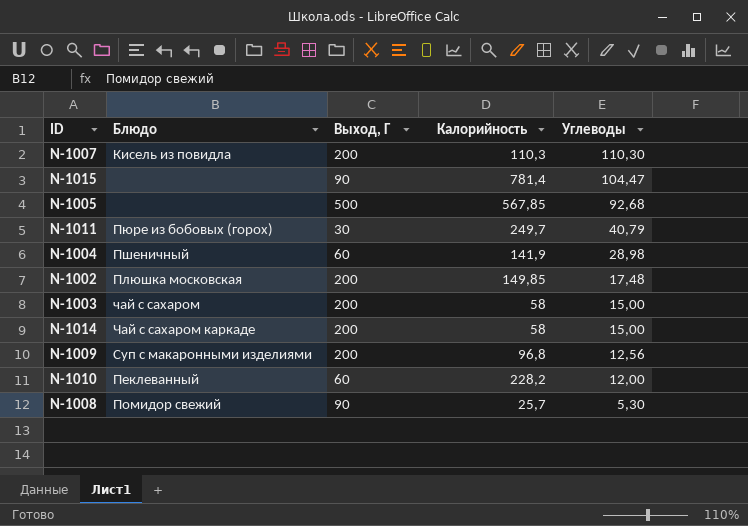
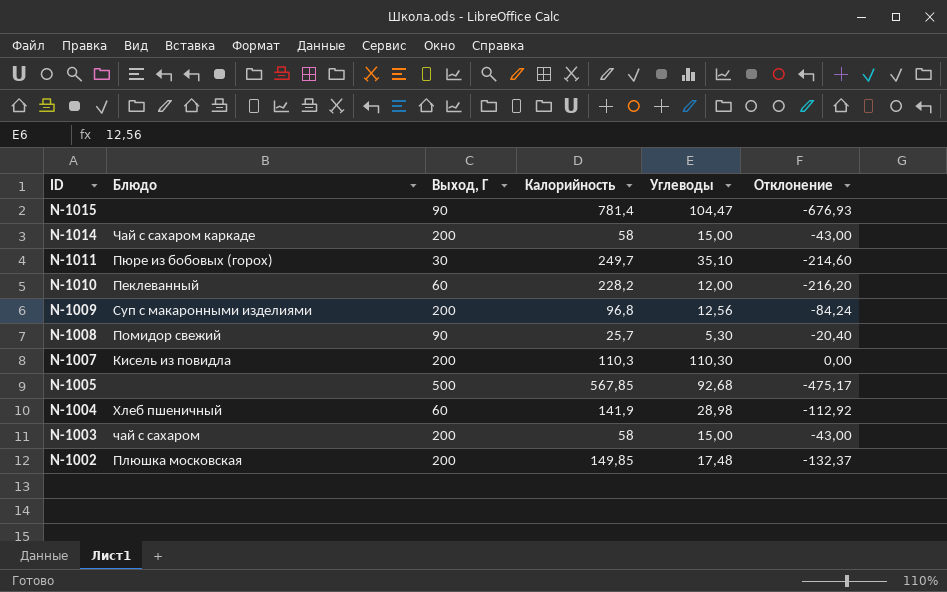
row order: Углеводы descending -> ID descending
column Отклонение | formula: none -> [Углеводы] - [Калорийность]
N-1011 | Углеводы: 40,79 -> 35,10
N-1004 | Блюдо: Пшеничный -> Хлеб пшеничный

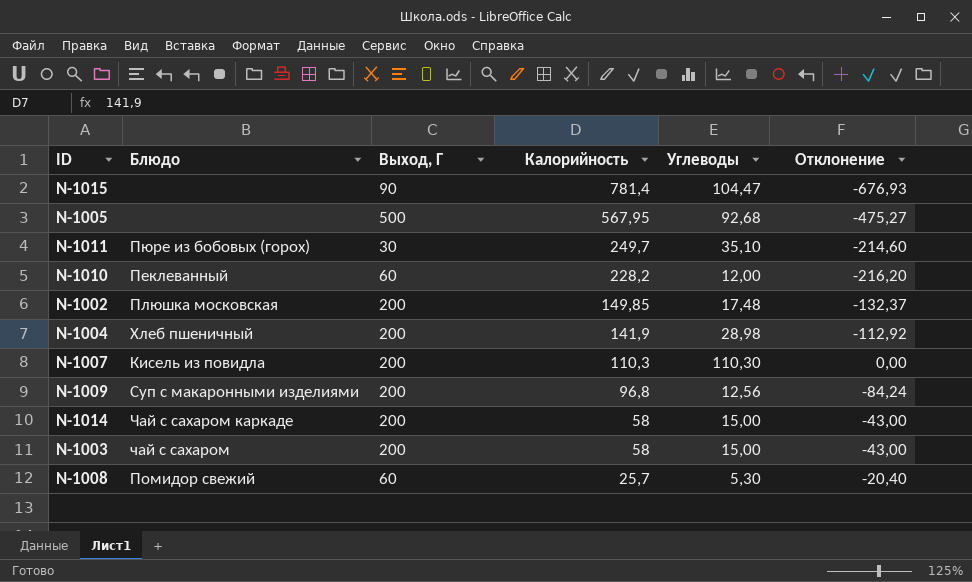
row order: ID descending -> Калорийность descending
N-1005 | Калорийность: 567,85 -> 567,95
N-1005 | Отклонение: -475,17 -> -475,27
N-1004 | Выход, Г: 60 -> 200
N-1008 | Выход, Г: 90 -> 60

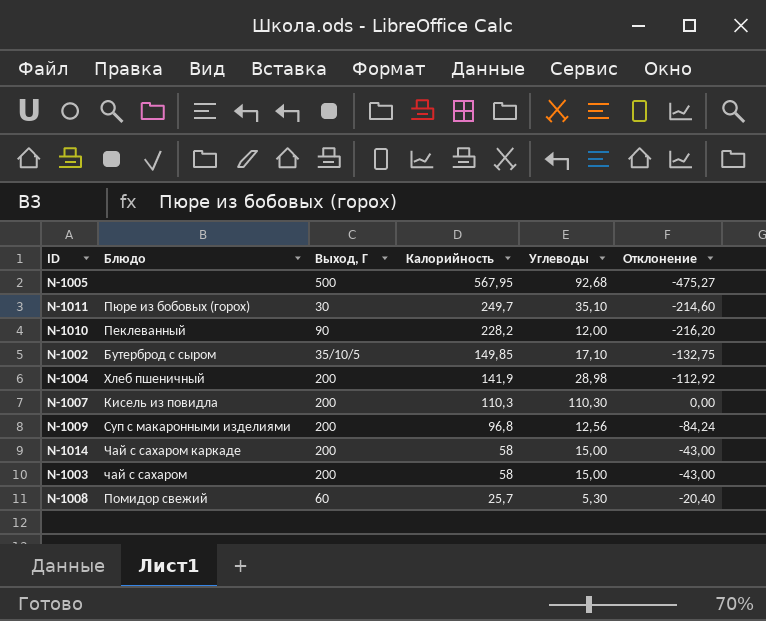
row N-1015: none | 90 | 781,4 | 104,47 | -676,93 -> none
N-1010 | Выход, Г: 60 -> 90
N-1002 | Блюдо: Плюшка московская -> Бутерброд с сыром
N-1002 | Выход, Г: 200 -> 35/10/5
N-1002 | Углеводы: 17,48 -> 17,10
N-1002 | Отклонение: -132,37 -> -132,75

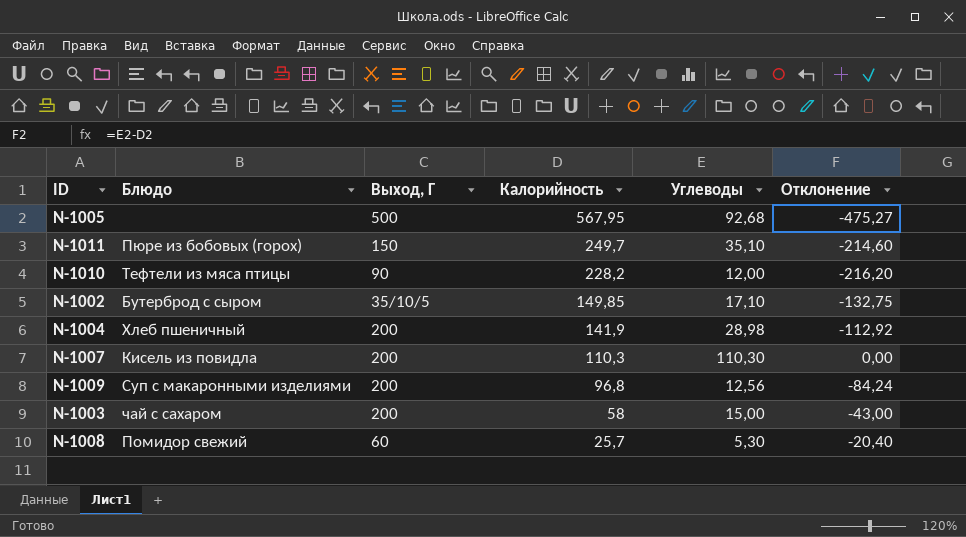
row N-1014: Чай с сахаром каркаде | 200 | 58 | 15,00 | -43,00 -> none
N-1011 | Выход, Г: 30 -> 150
N-1010 | Блюдо: Пеклеванный -> Тефтели из мяса птицы

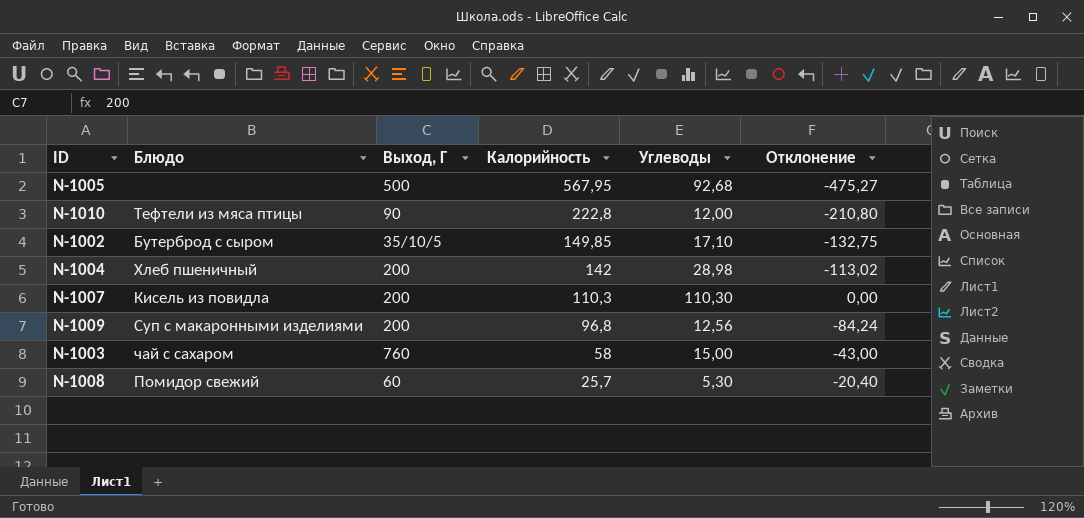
row N-1011: Пюре из бобовых (горох) | 150 | 249,7 | 35,10 | -214,60 -> none
N-1010 | Калорийность: 228,2 -> 222,8
N-1010 | Отклонение: -216,20 -> -210,80
N-1004 | Калорийность: 141,9 -> 142
N-1004 | Отклонение: -112,92 -> -113,02
N-1003 | Выход, Г: 200 -> 760

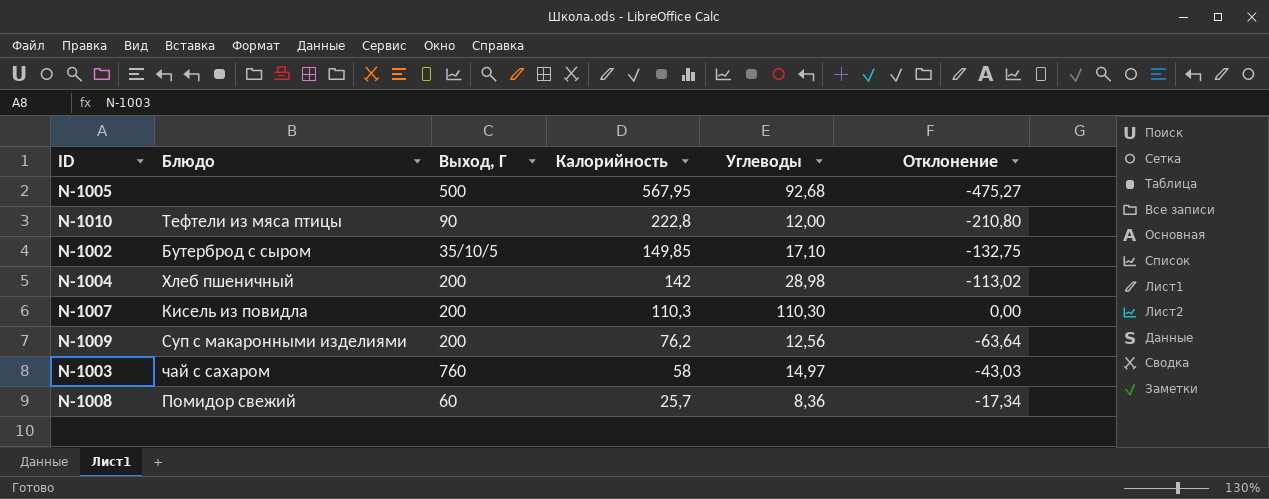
N-1009 | Калорийность: 96,8 -> 76,2
N-1009 | Отклонение: -84,24 -> -63,64
N-1003 | Углеводы: 15,00 -> 14,97
N-1003 | Отклонение: -43,00 -> -43,03
N-1008 | Углеводы: 5,30 -> 8,36
N-1008 | Отклонение: -20,40 -> -17,34

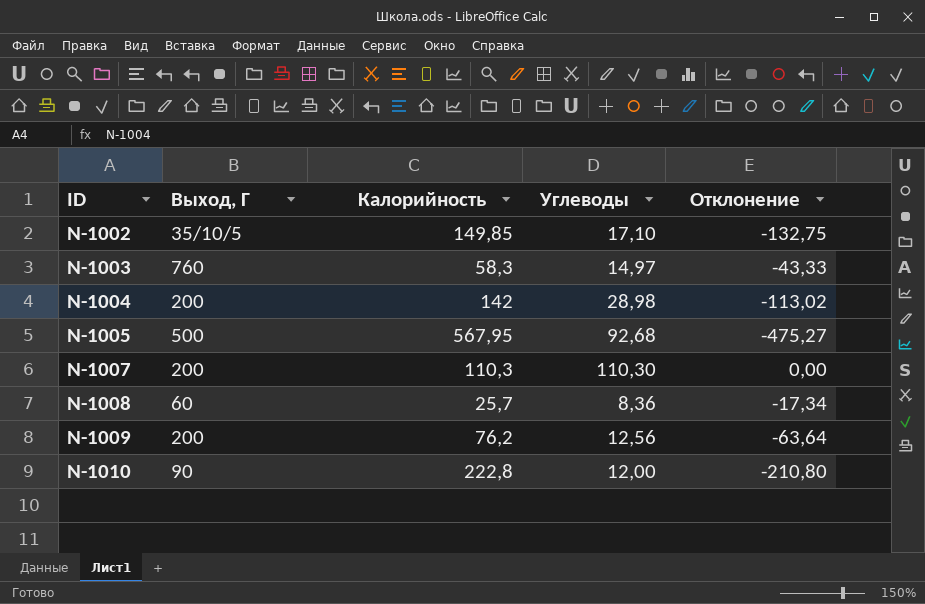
row order: Калорийность descending -> ID ascending
column Блюдо | position: 2 -> none
N-1003 | Калорийность: 58 -> 58,3
N-1003 | Отклонение: -43,03 -> -43,33

